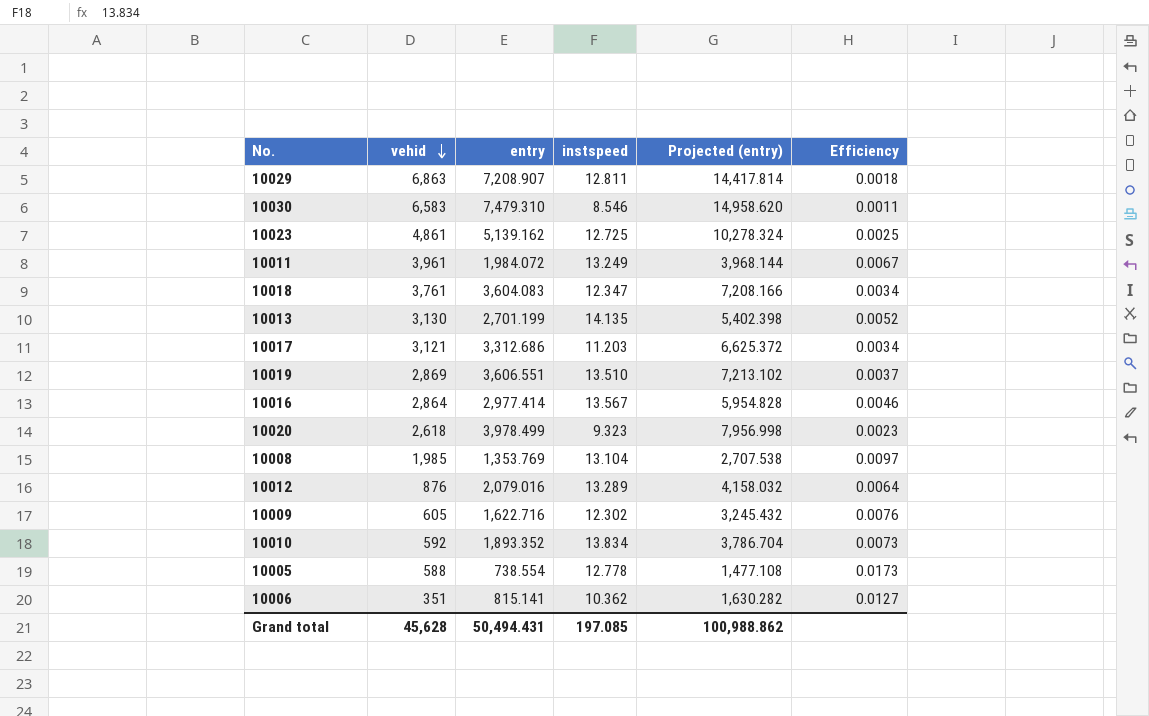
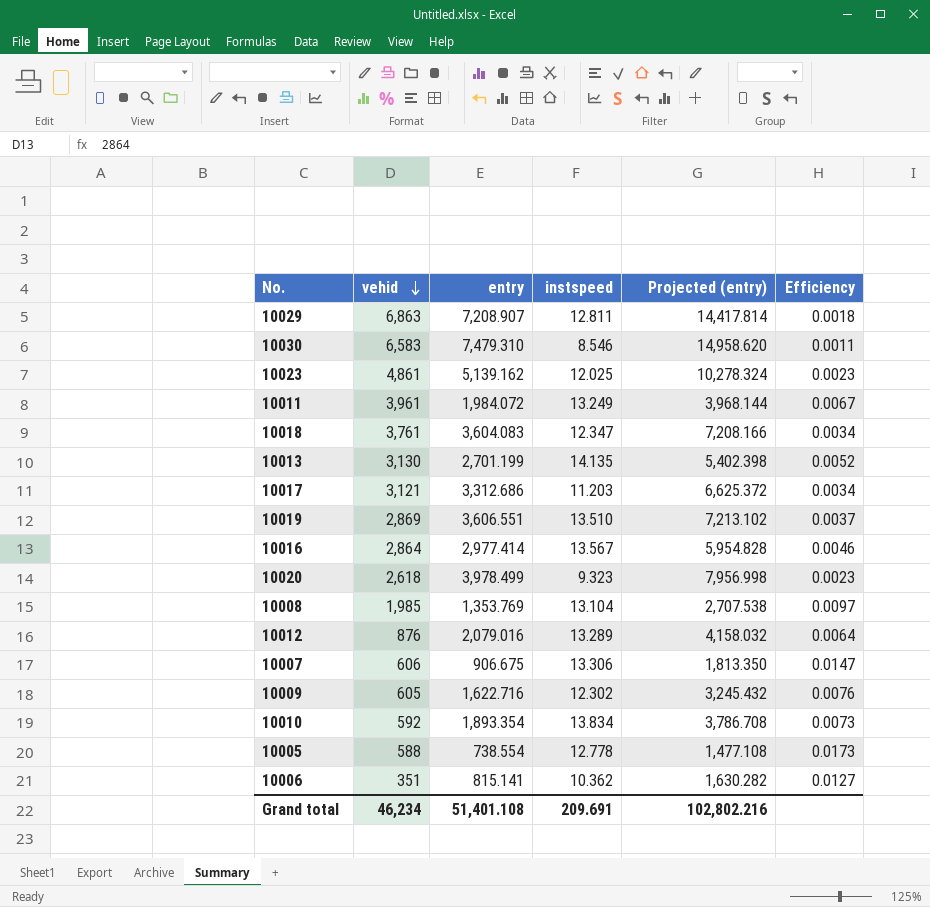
10023 | instspeed: 12.725 -> 12.025
10023 | Efficiency: 0.0025 -> 0.0023
row 10007: none -> 606 | 906.675 | 13.306 | 1,813.350 | 0.0147
10010 | entry: 1,893.352 -> 1,893.354
10010 | Projected (entry): 3,786.704 -> 3,786.708
Grand total | vehid: 45,628 -> 46,234
Grand total | entry: 50,494.431 -> 51,401.108
Grand total | instspeed: 197.085 -> 209.691
Grand total | Projected (entry): 100,988.862 -> 102,802.216

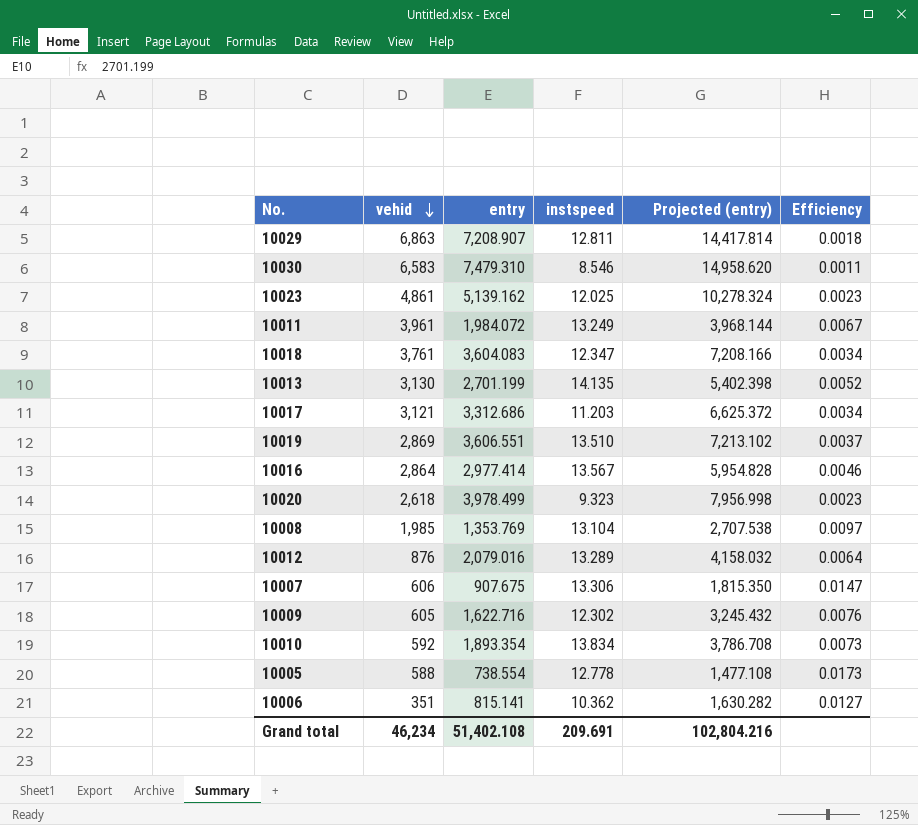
10007 | entry: 906.675 -> 907.675
10007 | Projected (entry): 1,813.350 -> 1,815.350
Grand total | entry: 51,401.108 -> 51,402.108
Grand total | Projected (entry): 102,802.216 -> 102,804.216

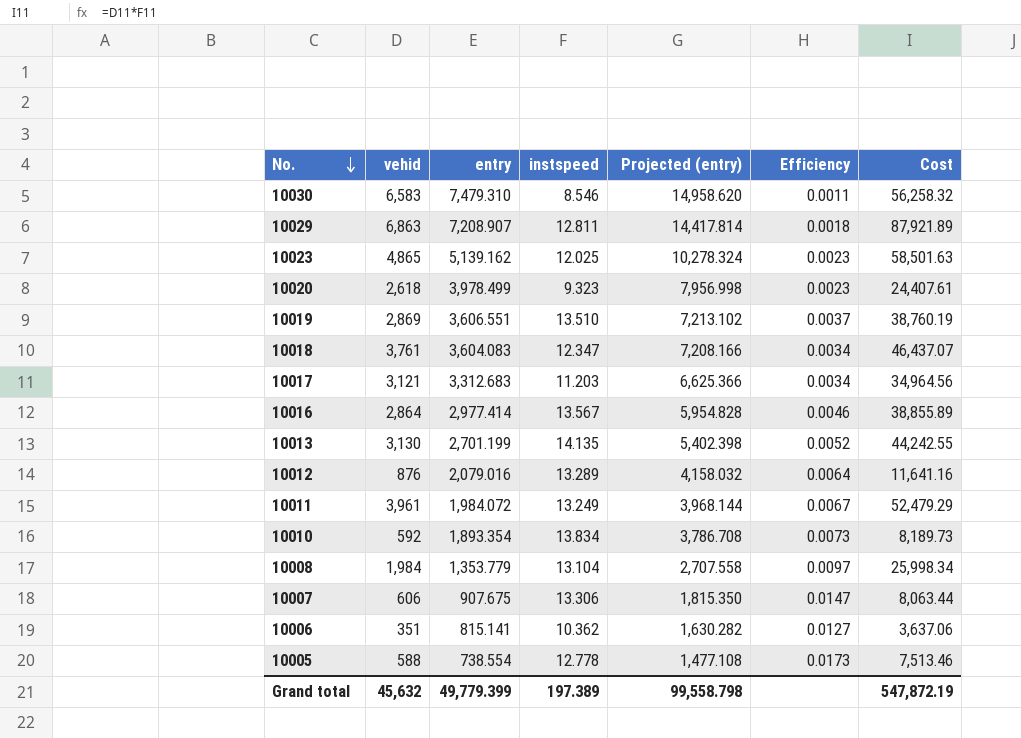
row order: vehid descending -> No. descending
column Cost | formula: none -> [vehid] * [instspeed]
row 10009: 605 | 1,622.716 | 12.302 | 3,245.432 | 0.0076 -> none
10023 | vehid: 4,861 -> 4,865
10017 | entry: 3,312.686 -> 3,312.683
10017 | Projected (entry): 6,625.372 -> 6,625.366
10008 | vehid: 1,985 -> 1,984
10008 | entry: 1,353.769 -> 1,353.779
10008 | Projected (entry): 2,707.538 -> 2,707.558
Grand total | vehid: 46,234 -> 45,632
Grand total | entry: 51,402.108 -> 49,779.399
Grand total | instspeed: 209.691 -> 197.389
Grand total | Projected (entry): 102,804.216 -> 99,558.798

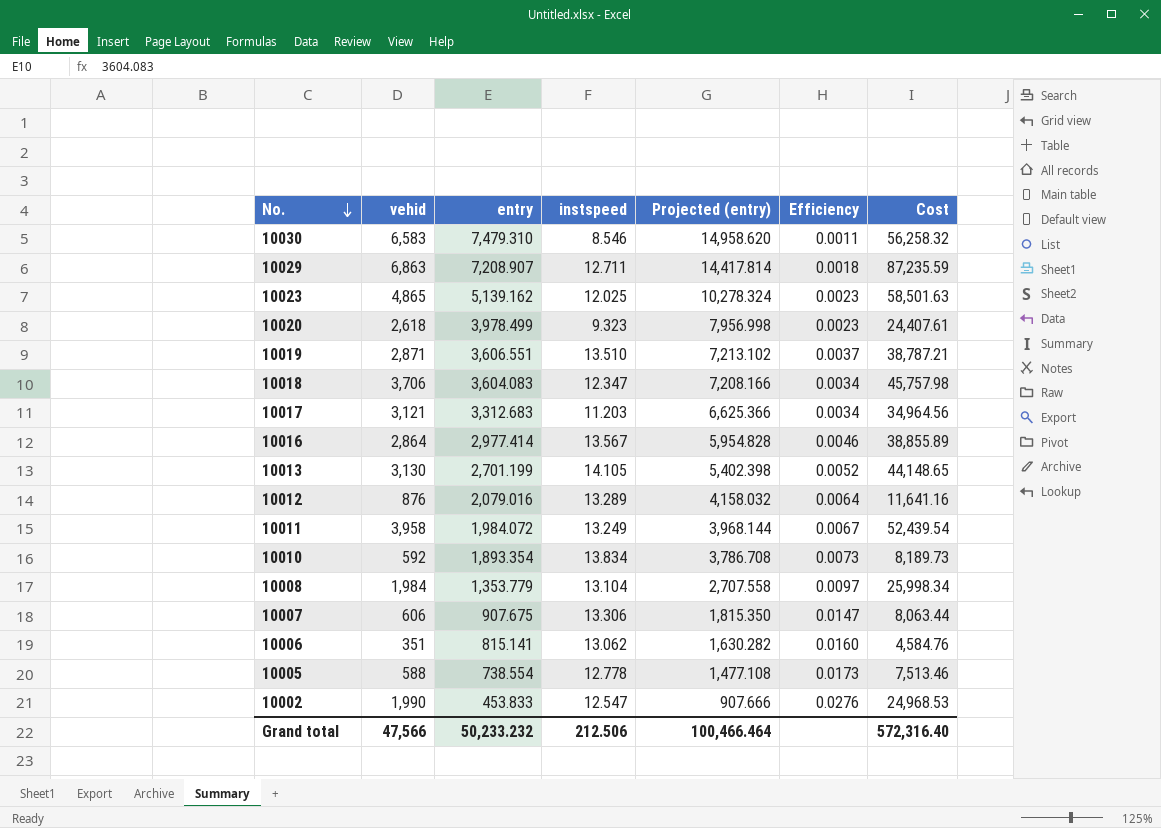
10029 | instspeed: 12.811 -> 12.711
10029 | Cost: 87,921.89 -> 87,235.59
10019 | vehid: 2,869 -> 2,871
10019 | Cost: 38,760.19 -> 38,787.21
10018 | vehid: 3,761 -> 3,706
10018 | Cost: 46,437.07 -> 45,757.98
10013 | instspeed: 14.135 -> 14.105
10013 | Cost: 44,242.55 -> 44,148.65
10011 | vehid: 3,961 -> 3,958
10011 | Cost: 52,479.29 -> 52,439.54
10006 | instspeed: 10.362 -> 13.062
10006 | Efficiency: 0.0127 -> 0.0160
10006 | Cost: 3,637.06 -> 4,584.76
row 10002: none -> 1,990 | 453.833 | 12.547 | 907.666 | 0.0276 | 24,968.53
Grand total | vehid: 45,632 -> 47,566
Grand total | entry: 49,779.399 -> 50,233.232
Grand total | instspeed: 197.389 -> 212.506
Grand total | Projected (entry): 99,558.798 -> 100,466.464
Grand total | Cost: 547,872.19 -> 572,316.40

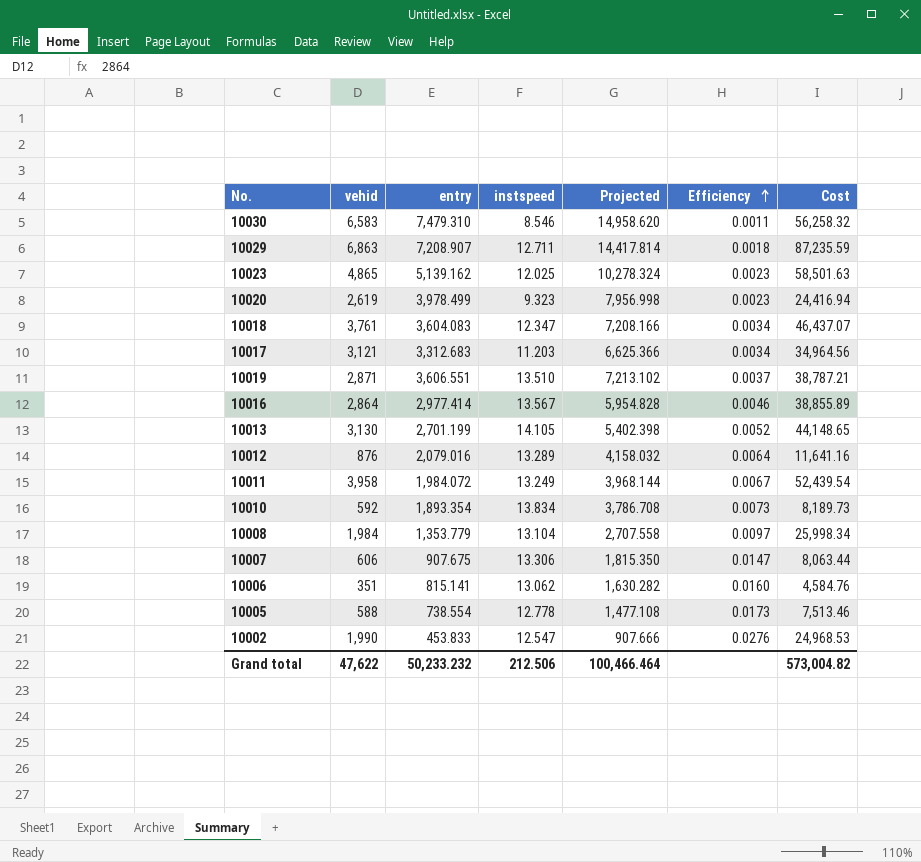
row order: No. descending -> Efficiency ascending
column name: Projected (entry) -> Projected
10020 | vehid: 2,618 -> 2,619
10020 | Cost: 24,407.61 -> 24,416.94
10018 | vehid: 3,706 -> 3,761
10018 | Cost: 45,757.98 -> 46,437.07
Grand total | vehid: 47,566 -> 47,622
Grand total | Cost: 572,316.40 -> 573,004.82

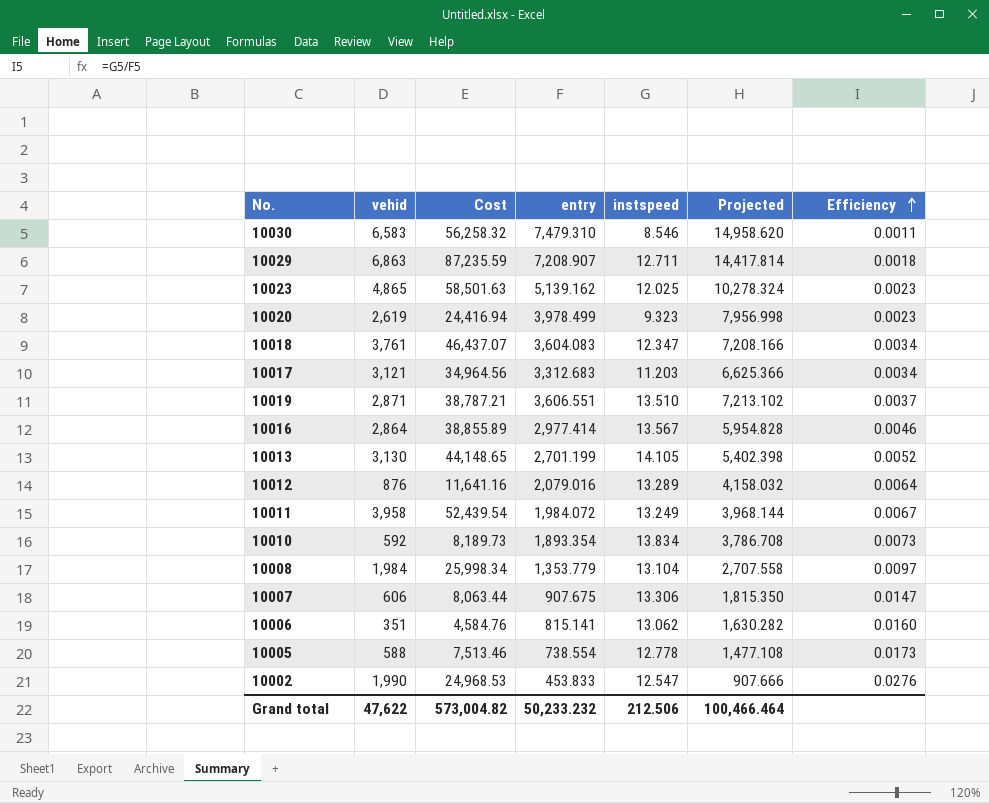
column Cost | position: 7 -> 3

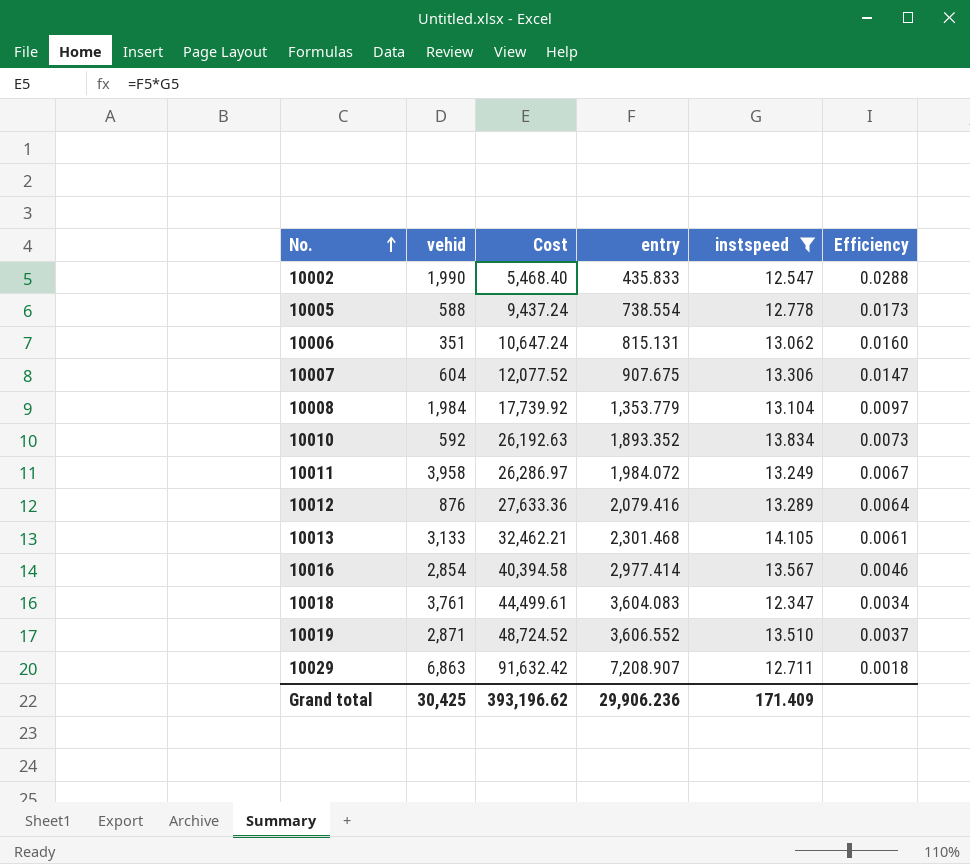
filter: none -> instspeed >= 12.347
row order: Efficiency ascending -> No. ascending
column Projected | formula: [entry] * 2 -> none
column Cost | formula: [vehid] * [instspeed] -> [entry] * [instspeed]
10002 | entry: 453.833 -> 435.833
10002 | Efficiency: 0.0276 -> 0.0288
10006 | entry: 815.141 -> 815.131
10007 | vehid: 606 -> 604
10010 | entry: 1,893.354 -> 1,893.352
10012 | entry: 2,079.016 -> 2,079.416
10013 | vehid: 3,130 -> 3,133
10013 | entry: 2,701.199 -> 2,301.468
10013 | Efficiency: 0.0052 -> 0.0061
10016 | vehid: 2,864 -> 2,854
10019 | entry: 3,606.551 -> 3,606.552
Grand total | vehid: 47,622 -> 30,425
Grand total | Cost: 573,004.82 -> 393,196.62
Grand total | entry: 50,233.232 -> 29,906.236
Grand total | instspeed: 212.506 -> 171.409

